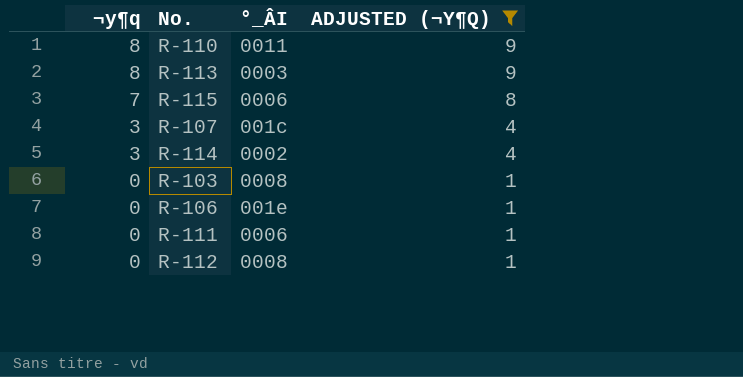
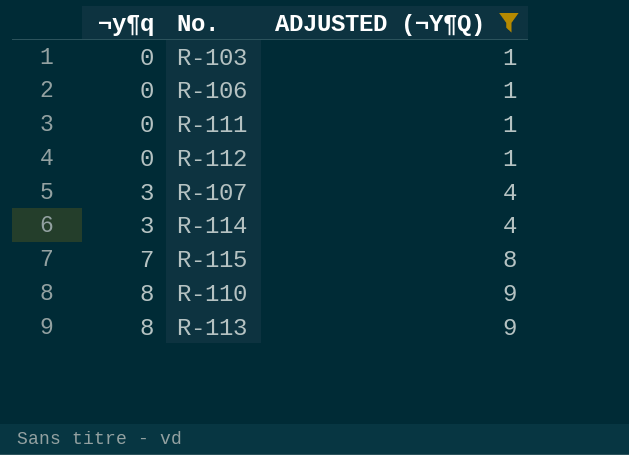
row order: ¬y¶q descending -> ¬y¶q ascending
column °_ÂI | position: 3 -> none

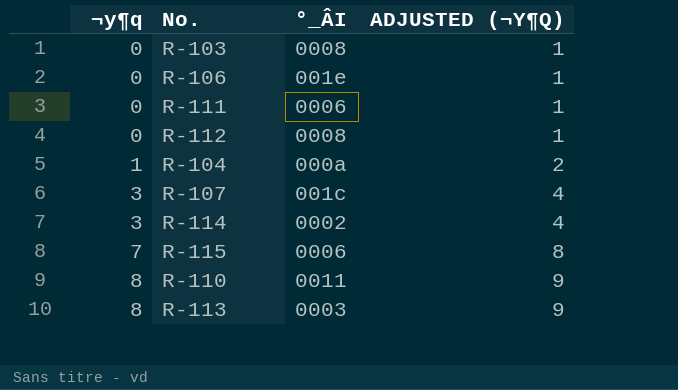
filter: ADJUSTED (¬Y¶Q) != 2 -> none
column °_ÂI | position: none -> 3

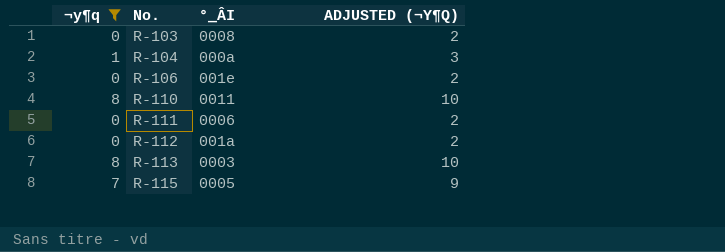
filter: none -> ¬y¶q != 3
row order: ¬y¶q ascending -> No. ascending
column ADJUSTED (¬Y¶Q) | formula: [¬y¶q] + 1 -> [¬y¶q] + 2
R-112 | °_ÂI: 0008 -> 001a
R-115 | °_ÂI: 0006 -> 0005

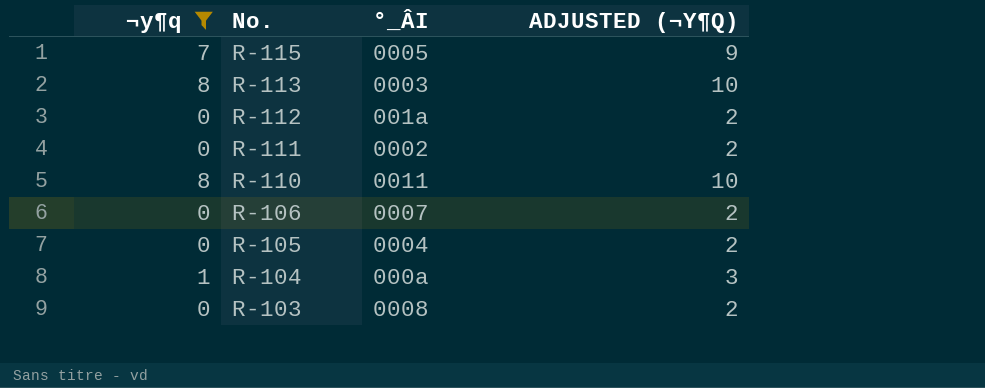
row order: No. ascending -> No. descending
R-111 | °_ÂI: 0006 -> 0002
R-106 | °_ÂI: 001e -> 0007
row R-105: none -> 0 | 0004 | 2

